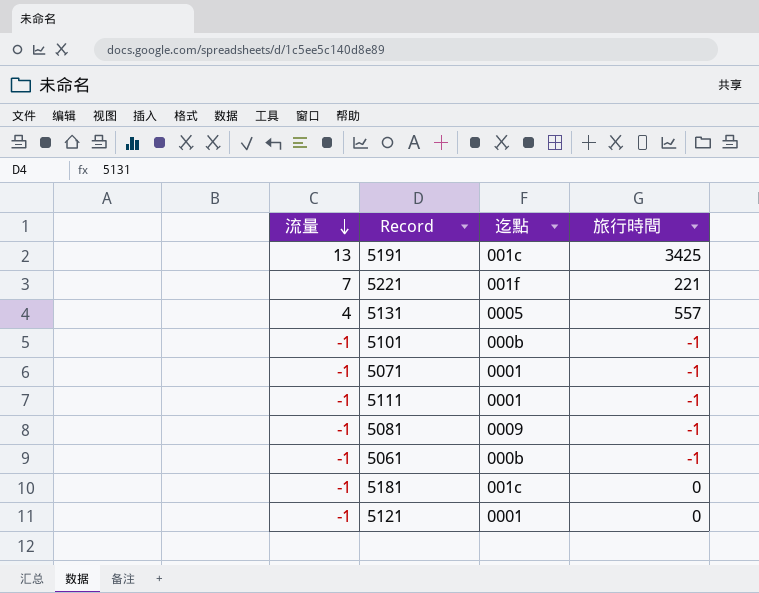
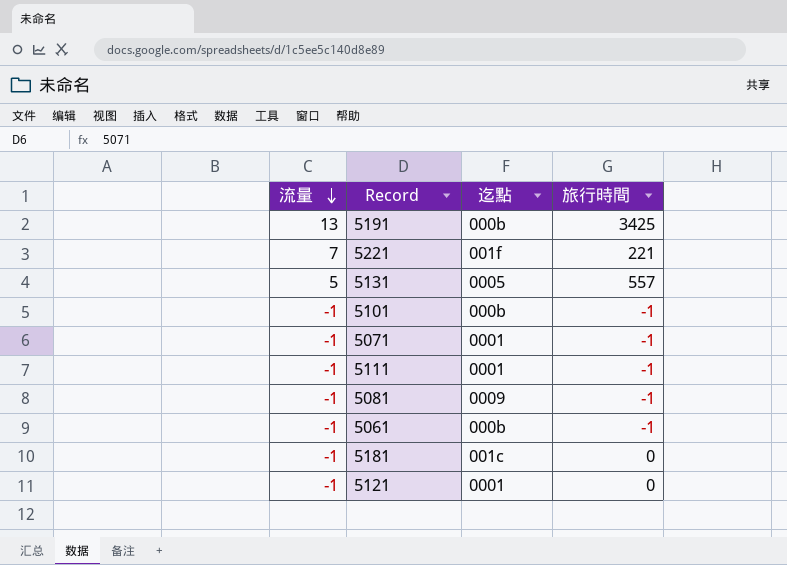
5191 | 迄點: 001c -> 000b
5131 | 流量: 4 -> 5

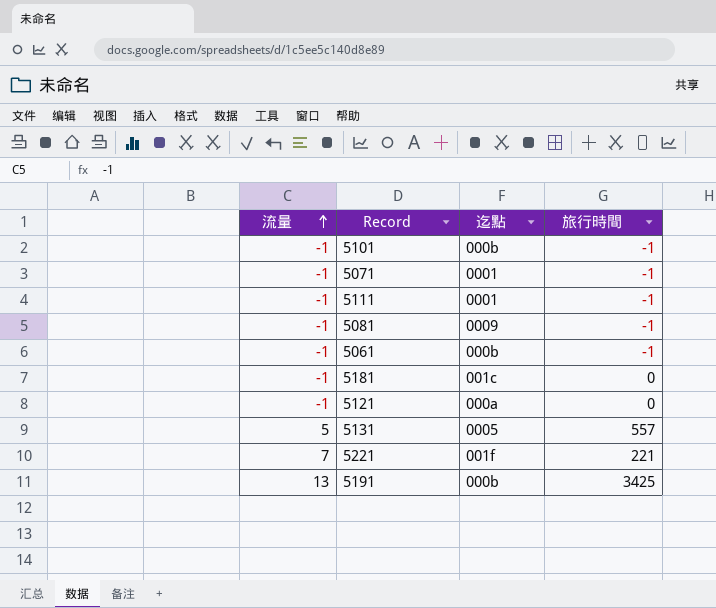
row order: 流量 descending -> 流量 ascending
5121 | 迄點: 0001 -> 000a

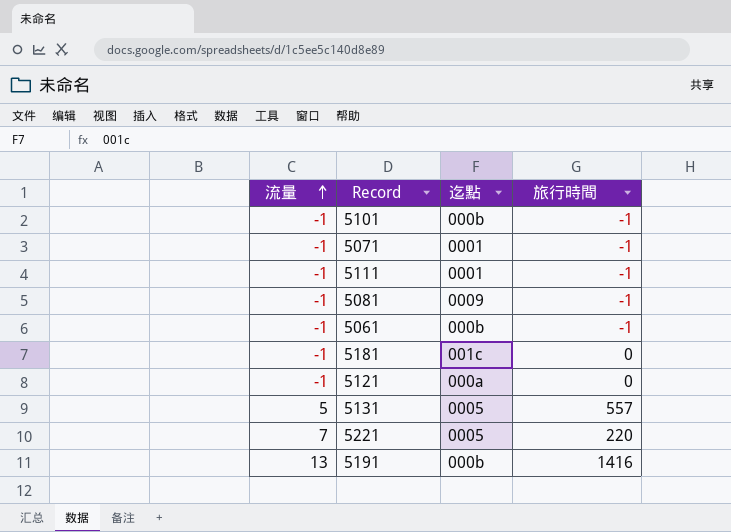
5221 | 迄點: 001f -> 0005
5221 | 旅行時間: 221 -> 220
5191 | 旅行時間: 3425 -> 1416

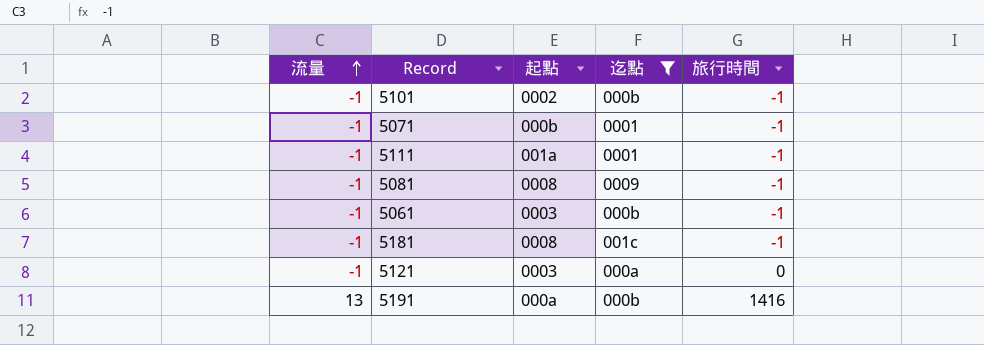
filter: none -> 迄點 != 0005
column 起點 | position: none -> 3
5181 | 旅行時間: 0 -> -1

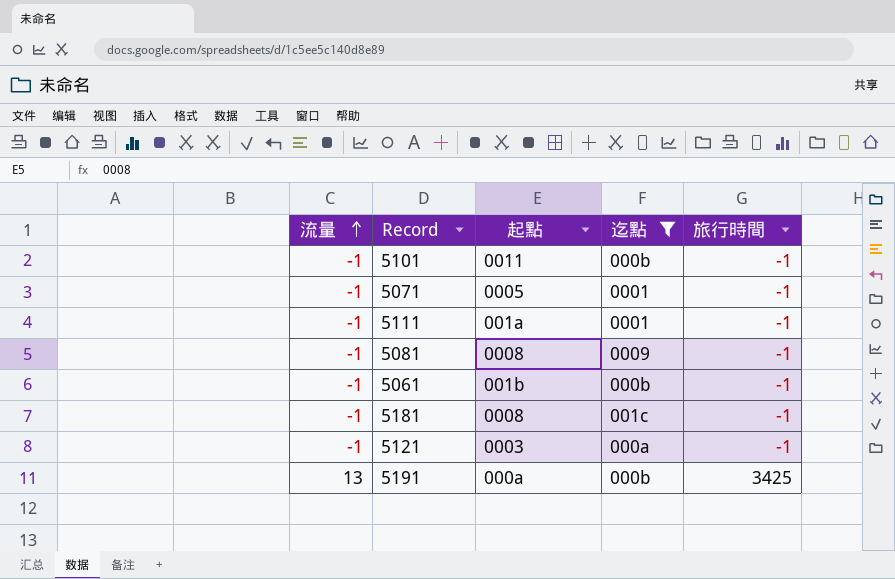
5101 | 起點: 0002 -> 0011
5071 | 起點: 000b -> 0005
5061 | 起點: 0003 -> 001b
5121 | 旅行時間: 0 -> -1
5191 | 旅行時間: 1416 -> 3425

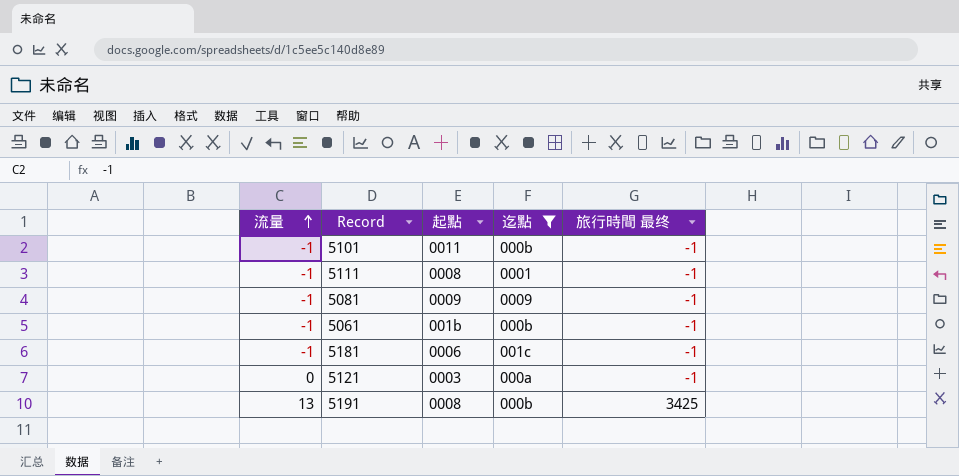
column name: 旅行時間 -> 旅行時間 最终
row 5071: -1 | 0005 | 0001 | -1 -> none
5111 | 起點: 001a -> 0008
5081 | 起點: 0008 -> 0009
5181 | 起點: 0008 -> 0006
5121 | 流量: -1 -> 0
5191 | 起點: 000a -> 0008

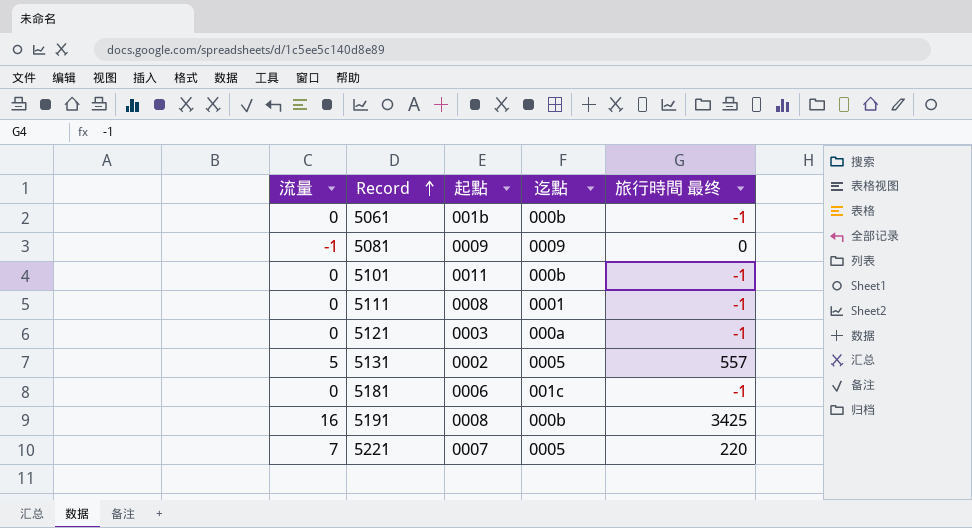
filter: 迄點 != 0005 -> none
row order: 流量 ascending -> Record ascending
5061 | 流量: -1 -> 0
5081 | 旅行時間 最终: -1 -> 0
5101 | 流量: -1 -> 0
5111 | 流量: -1 -> 0
5181 | 流量: -1 -> 0
5191 | 流量: 13 -> 16

